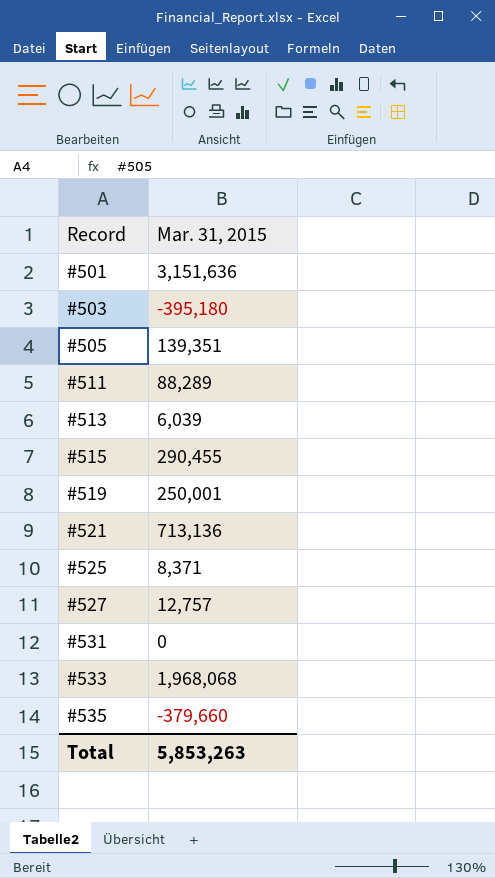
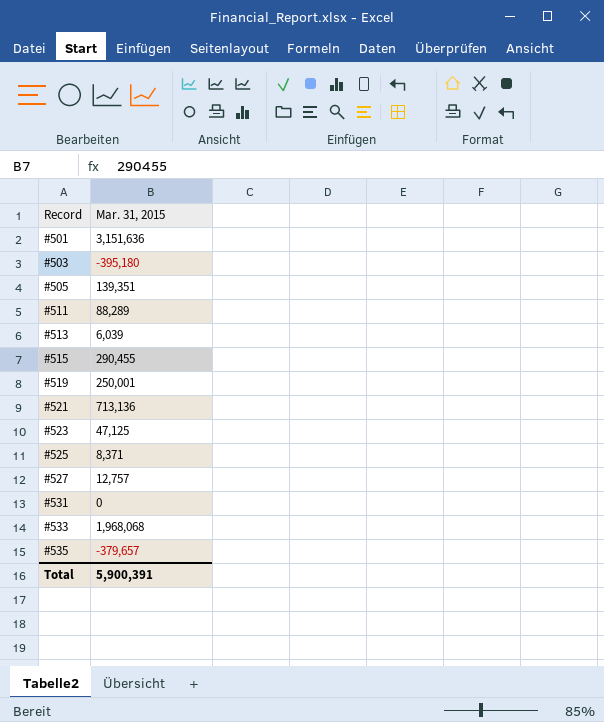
row #523: none -> 47,125
#535 | Mar. 31, 2015: -379,660 -> -379,657
Total | Mar. 31, 2015: 5,853,263 -> 5,900,391

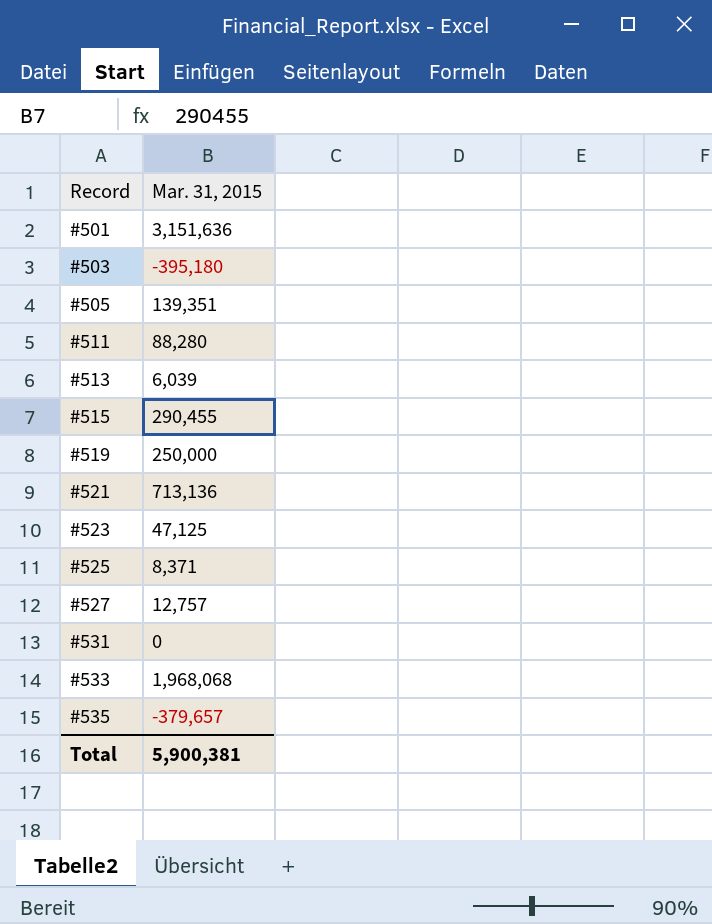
#511 | Mar. 31, 2015: 88,289 -> 88,280
#519 | Mar. 31, 2015: 250,001 -> 250,000
Total | Mar. 31, 2015: 5,900,391 -> 5,900,381

